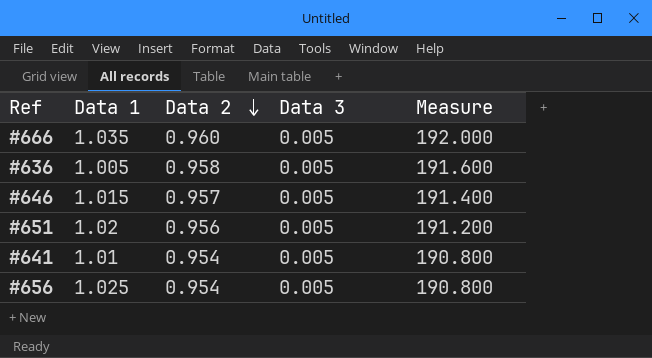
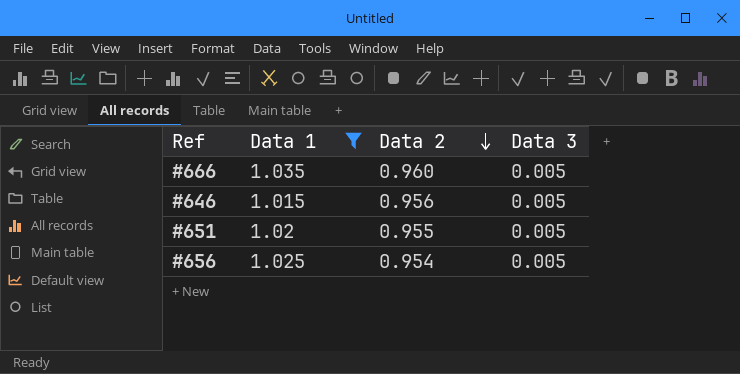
filter: none -> Data 1 >= 1.015
column Measure | formula: [Data 2] / [Data 3] -> none
#646 | Data 2: 0.957 -> 0.956
#651 | Data 2: 0.956 -> 0.955

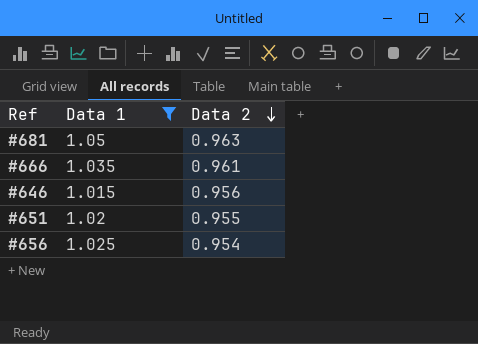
column Data 3 | position: 4 -> none
row #681: none -> 1.05 | 0.963
#666 | Data 2: 0.960 -> 0.961

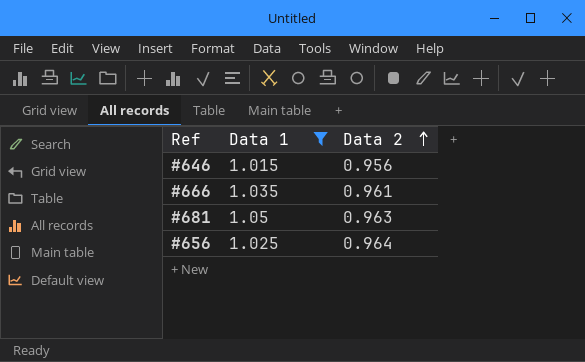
row order: Data 2 descending -> Data 2 ascending
row #651: 1.02 | 0.955 -> none
#656 | Data 2: 0.954 -> 0.964

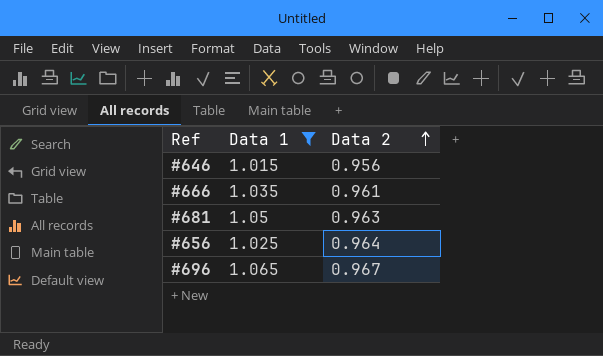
row #696: none -> 1.065 | 0.967

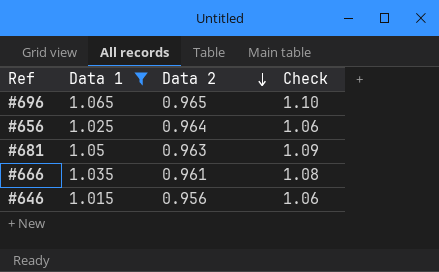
row order: Data 2 ascending -> Data 2 descending
column Check | formula: none -> [Data 1] / [Data 2]
#696 | Data 2: 0.967 -> 0.965

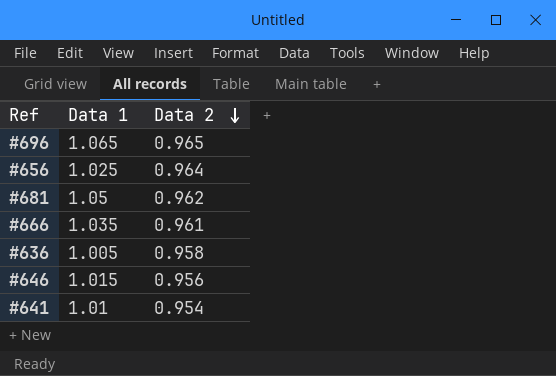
filter: Data 1 >= 1.015 -> none
column Check | formula: [Data 1] / [Data 2] -> none
#681 | Data 2: 0.963 -> 0.962

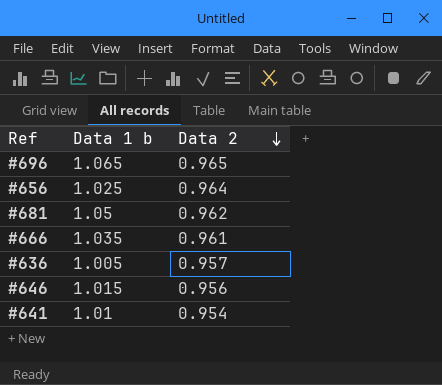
column name: Data 1 -> Data 1 b
#636 | Data 2: 0.958 -> 0.957

